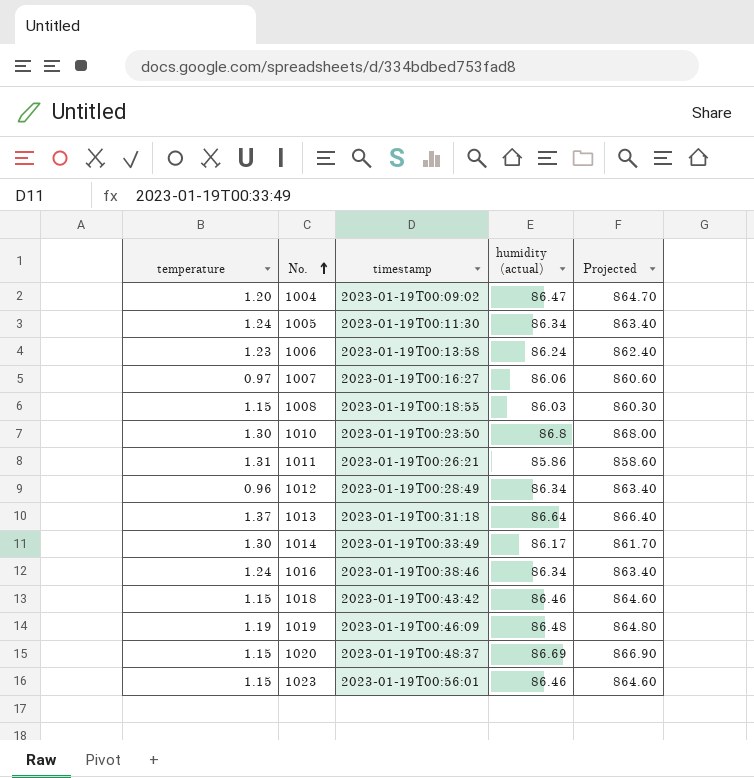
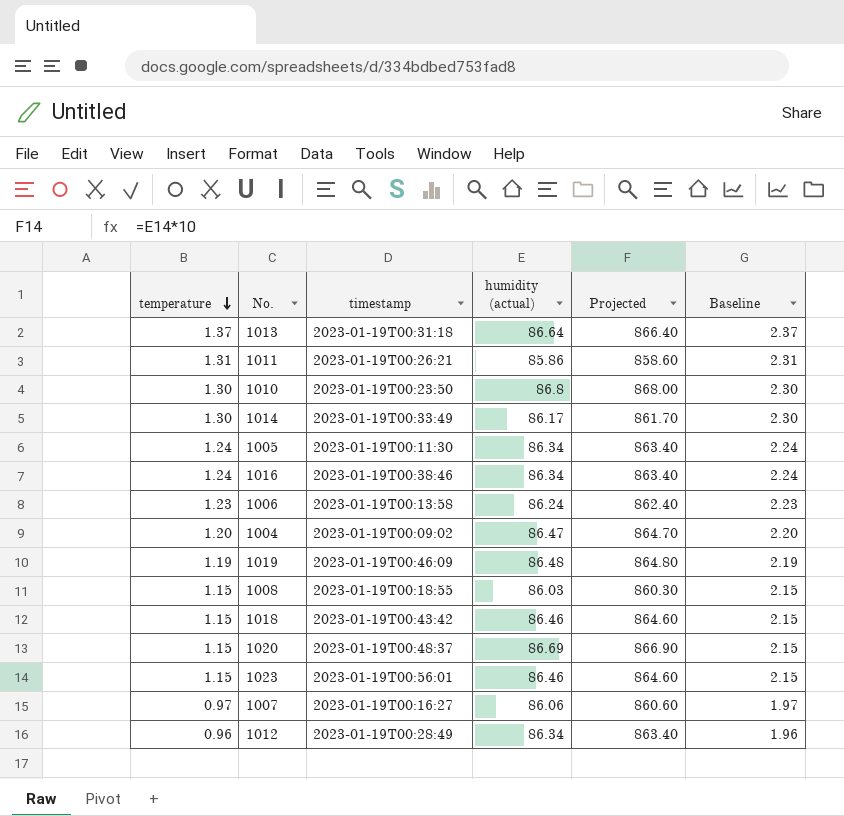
row order: No. ascending -> temperature descending
column Baseline | formula: none -> [temperature] + 1

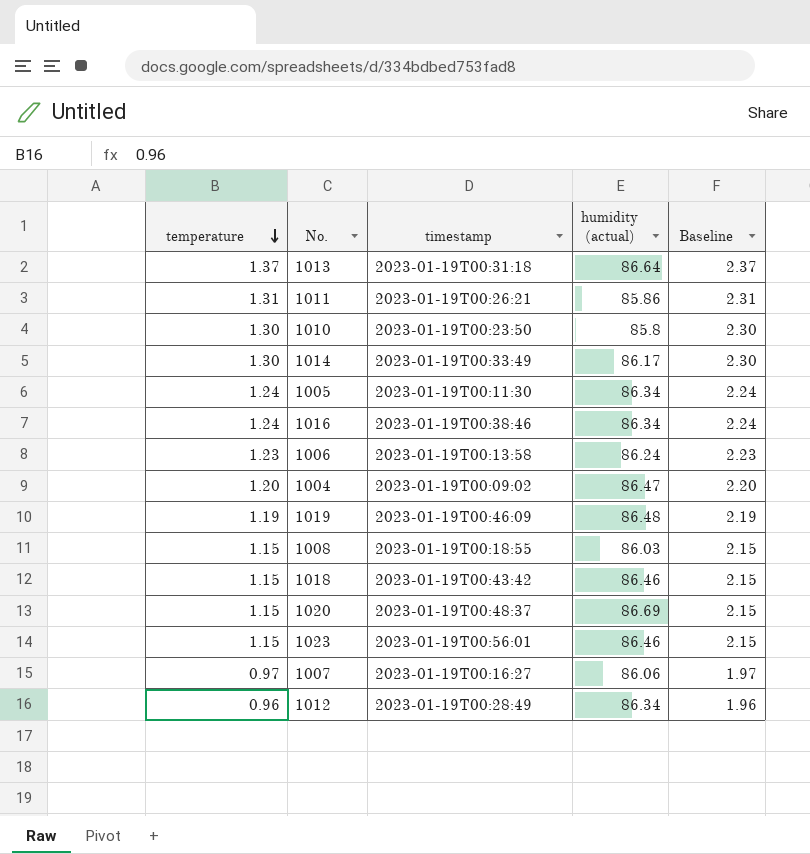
column Projected | formula: [humidity (actual)] * 10 -> none
1010 | humidity (actual): 86.8 -> 85.8

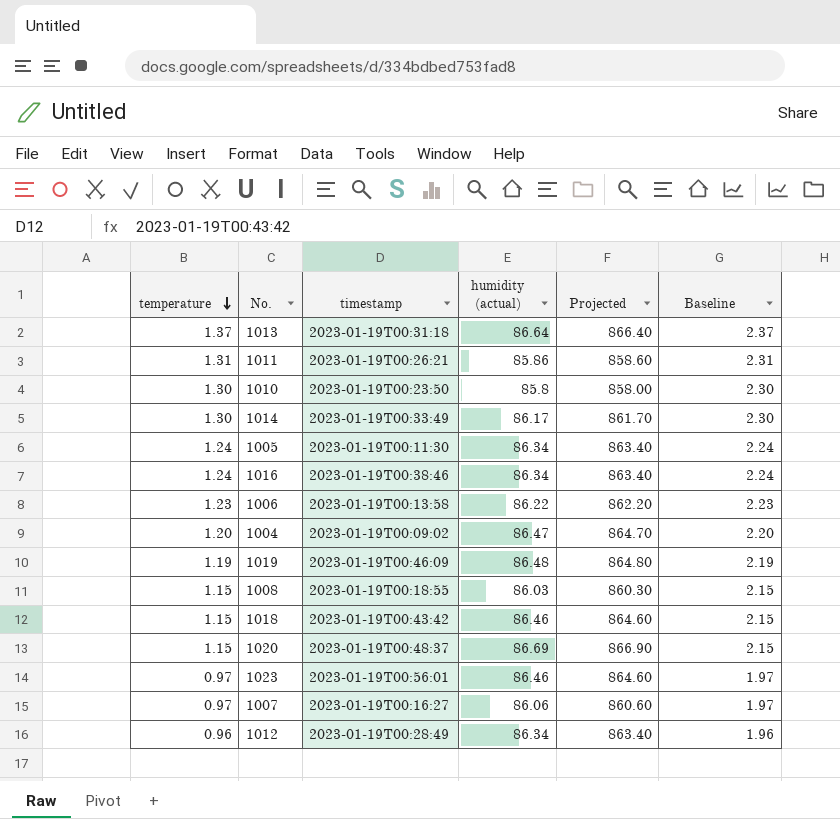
column Projected | formula: none -> [humidity (actual)] * 10
1006 | humidity (actual): 86.24 -> 86.22
1023 | temperature: 1.15 -> 0.97
1023 | Baseline: 2.15 -> 1.97

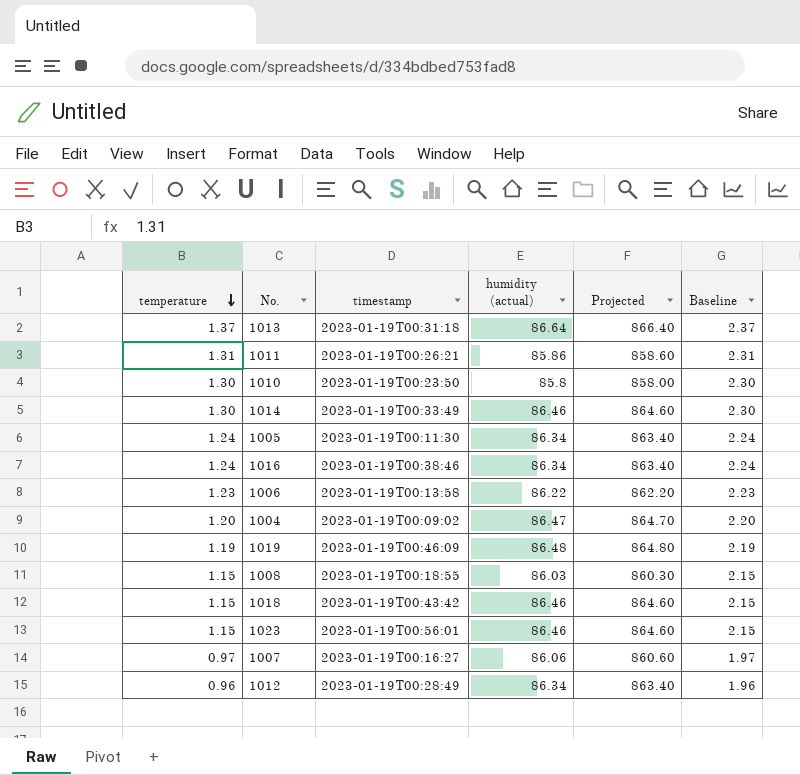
row 1020: 1.15 | 2023-01-19T00:48:37 | 86.69 | 866.90 | 2.15 -> none
1014 | humidity (actual): 86.17 -> 86.46
1014 | Projected: 861.70 -> 864.60
1023 | temperature: 0.97 -> 1.15
1023 | Baseline: 1.97 -> 2.15

